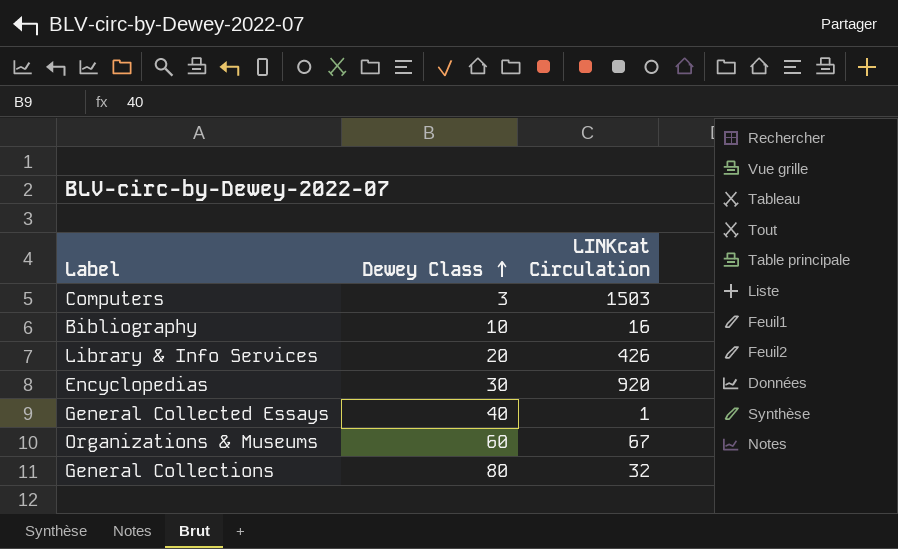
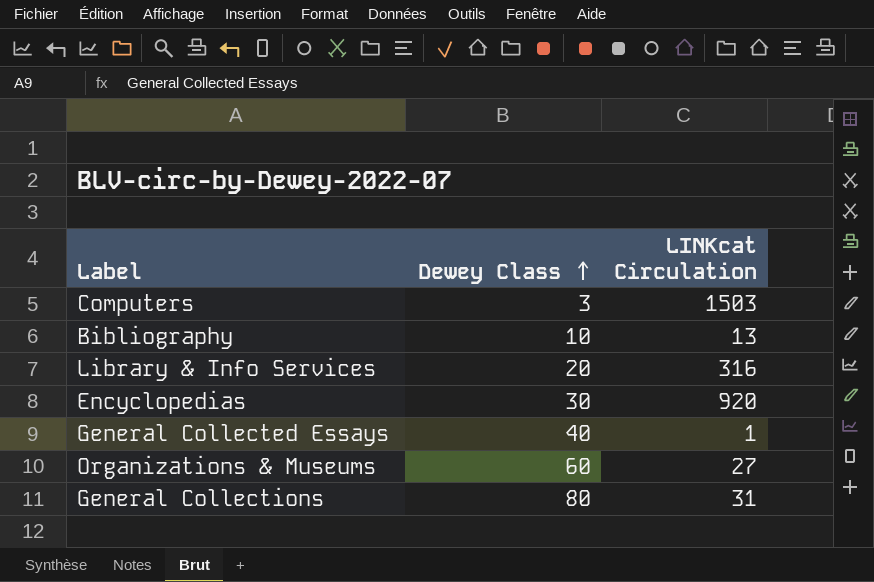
Bibliography | LINKcat Circulation: 16 -> 13
Library & Info Services | LINKcat Circulation: 426 -> 316
Organizations & Museums | LINKcat Circulation: 67 -> 27
General Collections | LINKcat Circulation: 32 -> 31

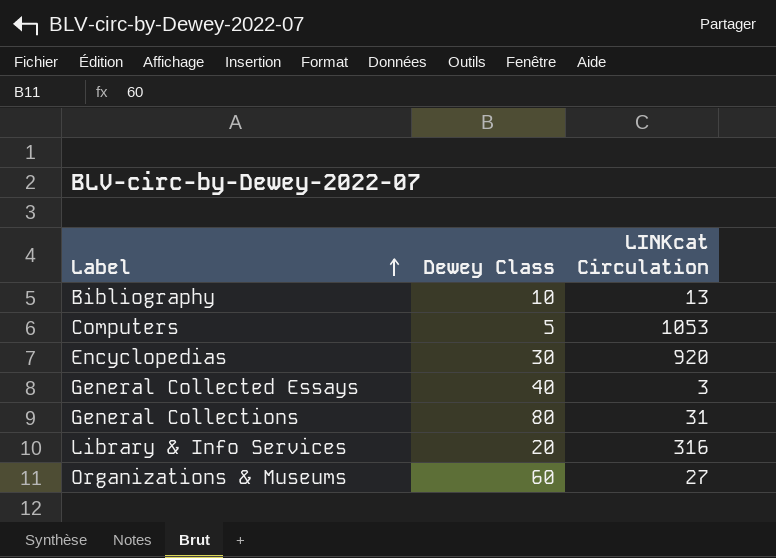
row order: Dewey Class ascending -> Label ascending
Computers | Dewey Class: 3 -> 5
Computers | LINKcat Circulation: 1503 -> 1053
General Collected Essays | LINKcat Circulation: 1 -> 3

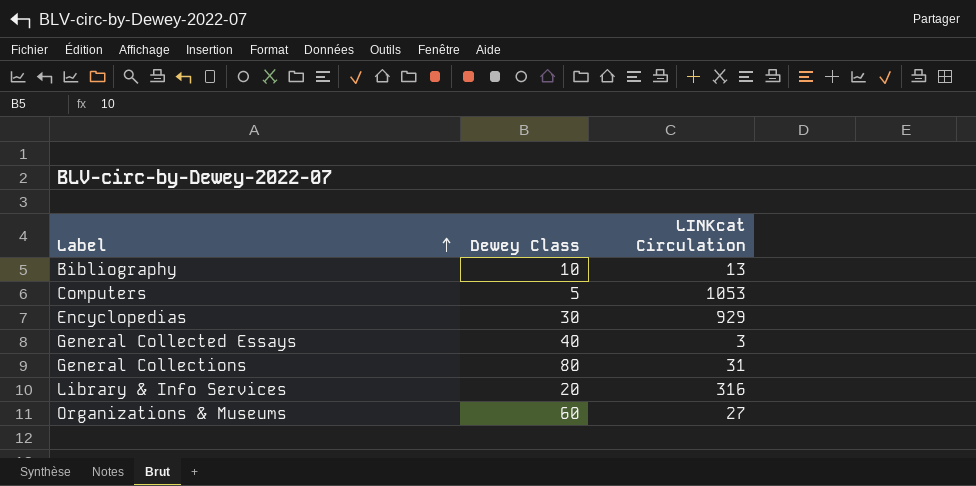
Encyclopedias | LINKcat Circulation: 920 -> 929

